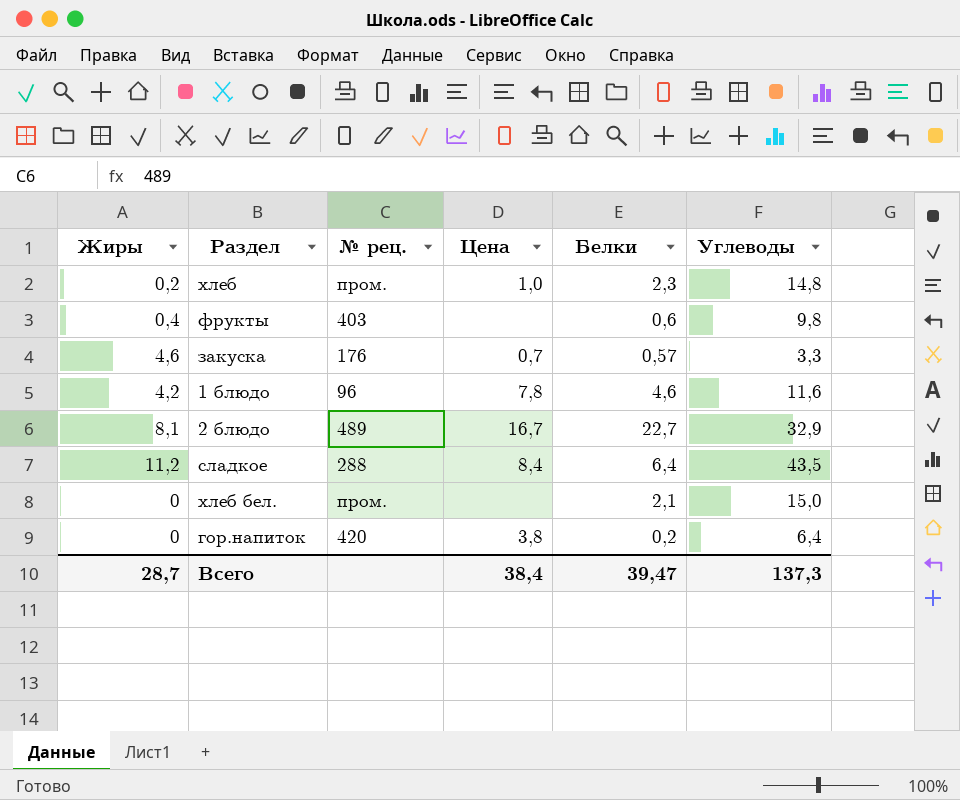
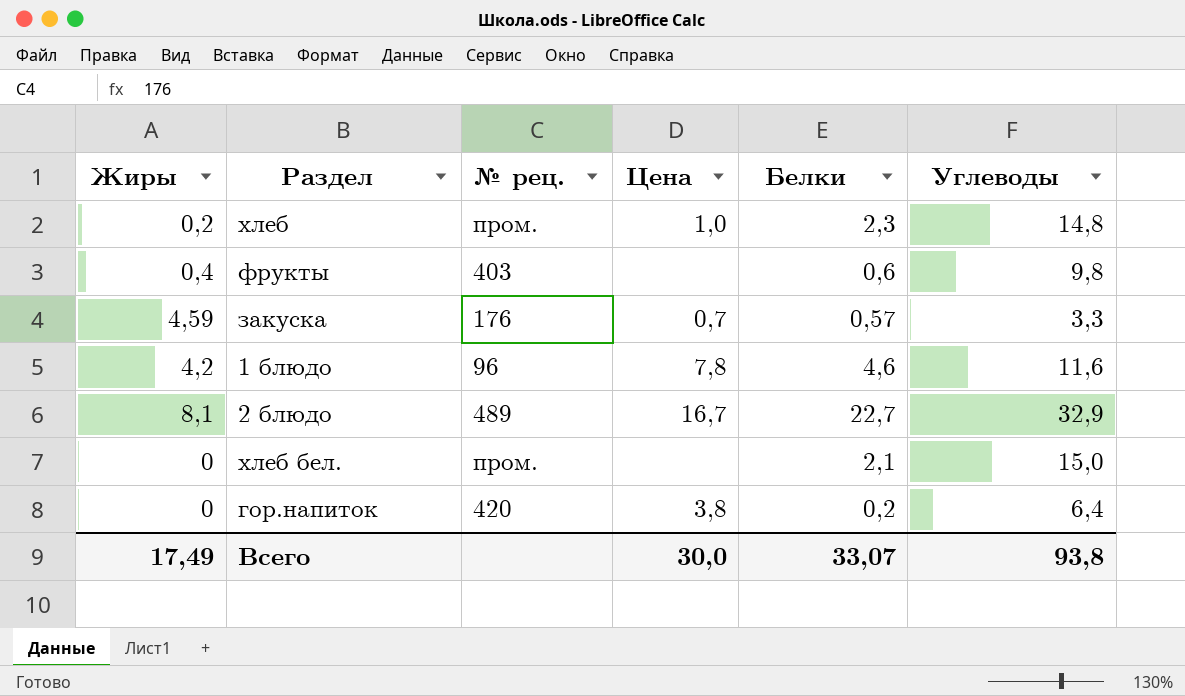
row сладкое: 11,2 | 288 | 8,4 | 6,4 | 43,5 -> none
закуска | Жиры: 4,6 -> 4,59
Всего | Жиры: 28,7 -> 17,49
Всего | Цена: 38,4 -> 30,0
Всего | Белки: 39,47 -> 33,07
Всего | Углеводы: 137,3 -> 93,8

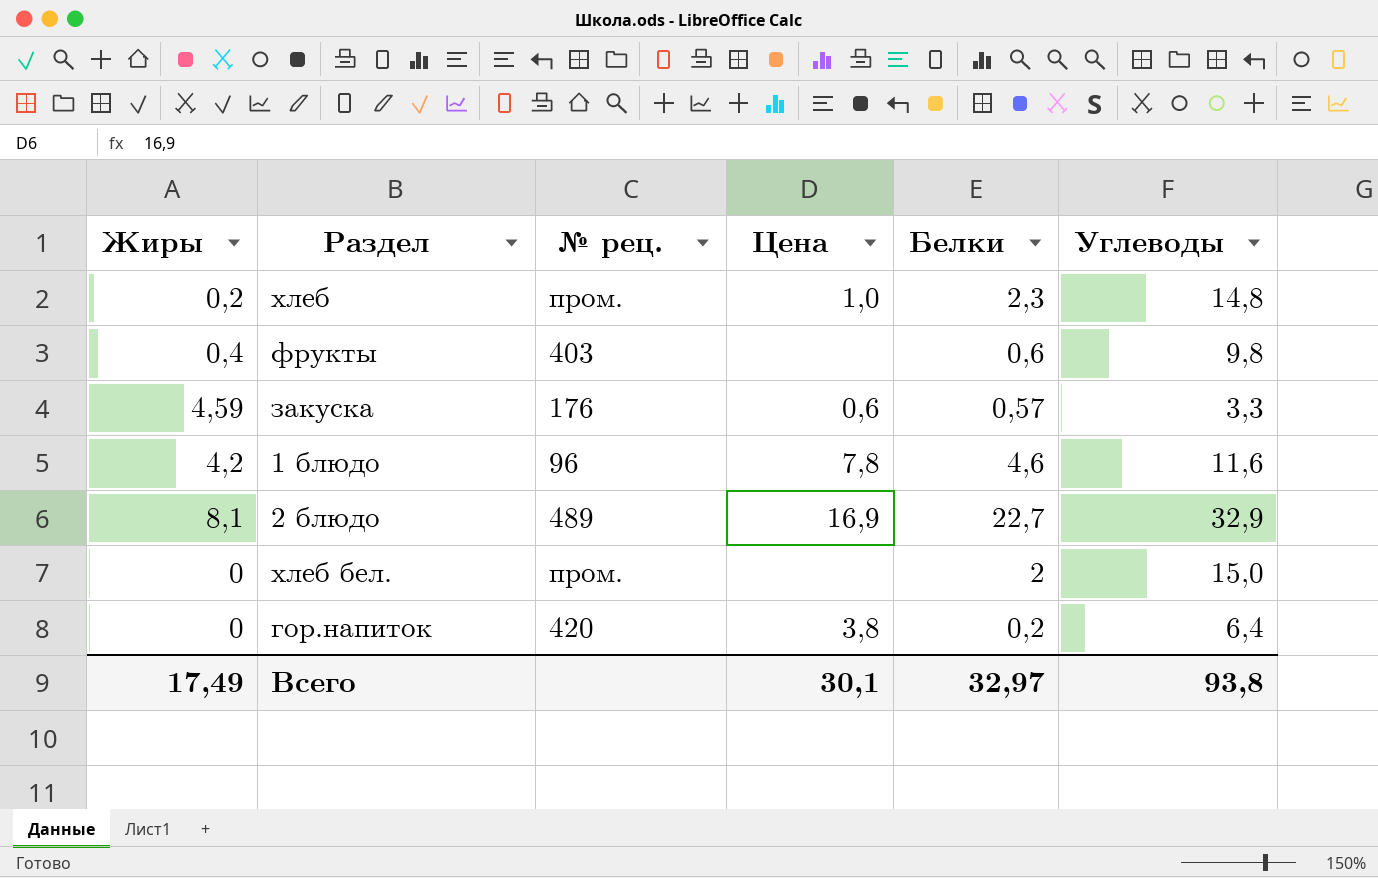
закуска | Цена: 0,7 -> 0,6
2 блюдо | Цена: 16,7 -> 16,9
хлеб бел. | Белки: 2,1 -> 2
Всего | Цена: 30,0 -> 30,1
Всего | Белки: 33,07 -> 32,97

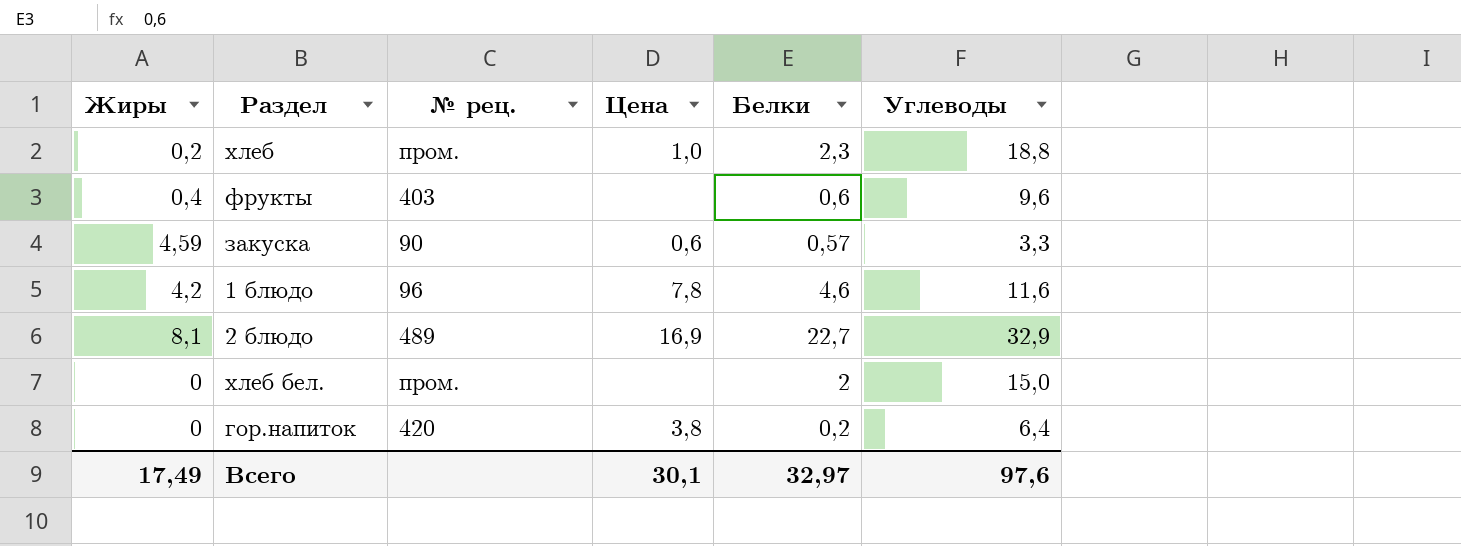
хлеб | Углеводы: 14,8 -> 18,8
фрукты | Углеводы: 9,8 -> 9,6
закуска | № рец.: 176 -> 90
Всего | Углеводы: 93,8 -> 97,6

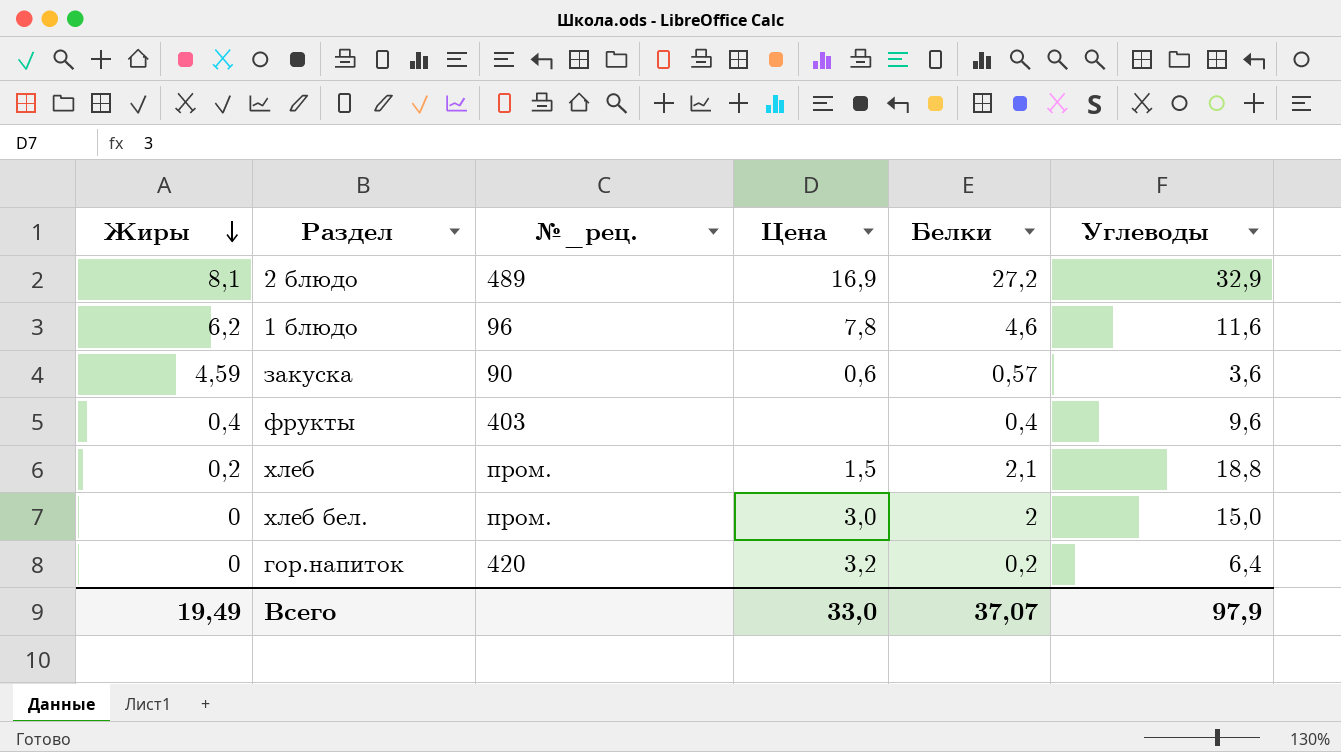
row order: none -> Жиры descending
column name: № рец. -> №_рец.
2 блюдо | Белки: 22,7 -> 27,2
1 блюдо | Жиры: 4,2 -> 6,2
закуска | Углеводы: 3,3 -> 3,6
фрукты | Белки: 0,6 -> 0,4
хлеб | Цена: 1,0 -> 1,5
хлеб | Белки: 2,3 -> 2,1
хлеб бел. | Цена: none -> 3,0
гор.напиток | Цена: 3,8 -> 3,2
Всего | Жиры: 17,49 -> 19,49
Всего | Цена: 30,1 -> 33,0
Всего | Белки: 32,97 -> 37,07
Всего | Углеводы: 97,6 -> 97,9

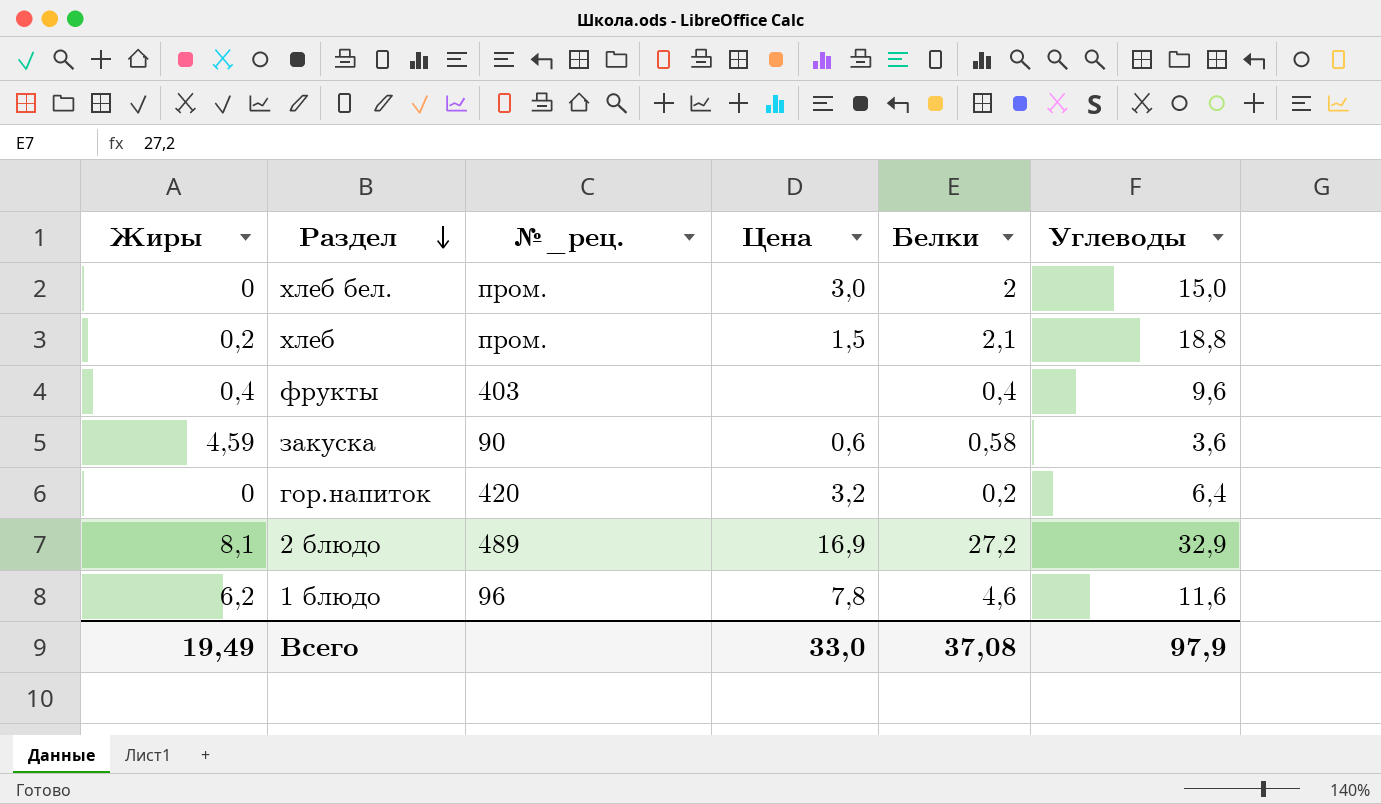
row order: Жиры descending -> Раздел descending
закуска | Белки: 0,57 -> 0,58
Всего | Белки: 37,07 -> 37,08

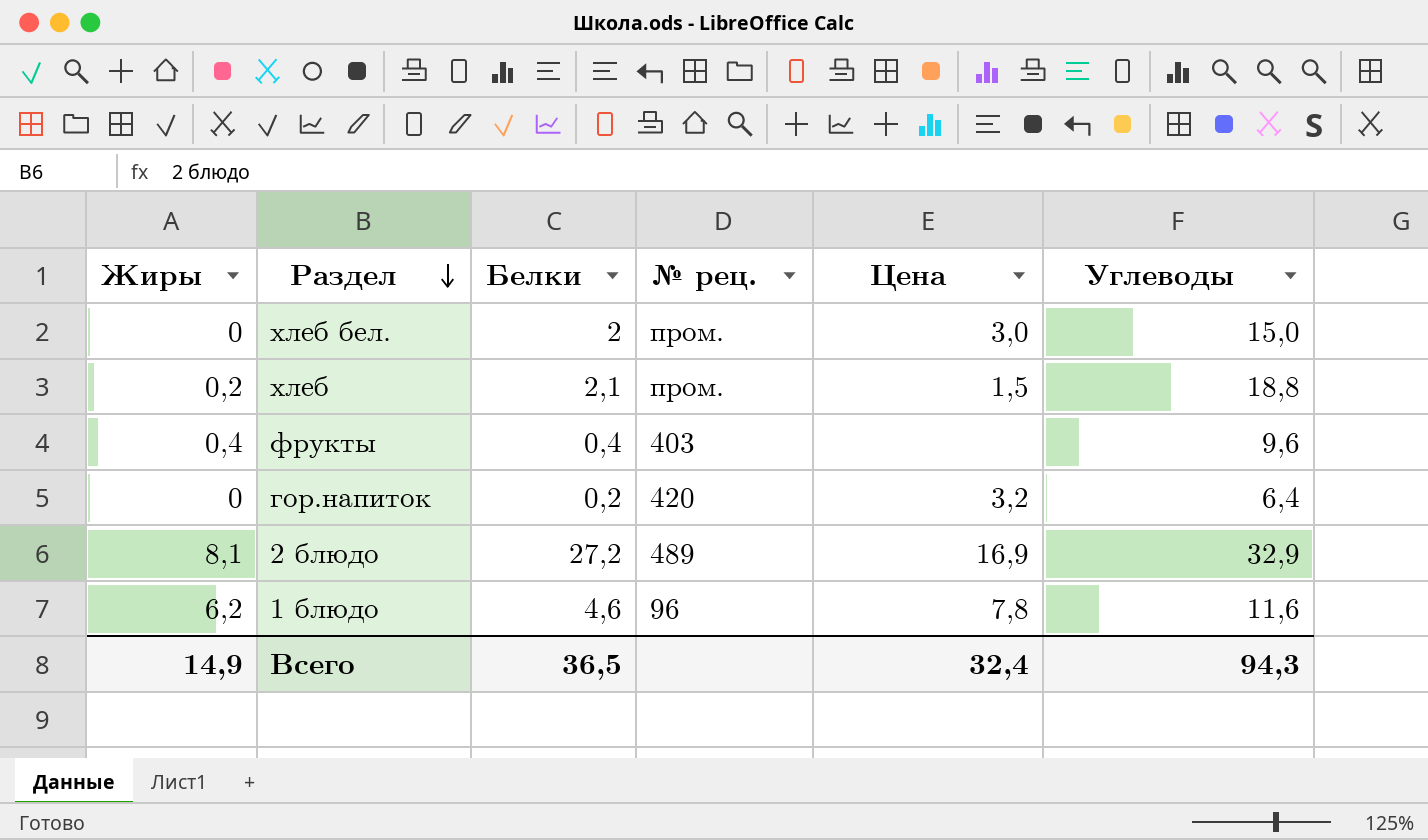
column Белки | position: 5 -> 3
column name: №_рец. -> № рец.
row закуска: 4,59 | 90 | 0,6 | 0,58 | 3,6 -> none
Всего | Жиры: 19,49 -> 14,9
Всего | Белки: 37,08 -> 36,5
Всего | Цена: 33,0 -> 32,4
Всего | Углеводы: 97,9 -> 94,3

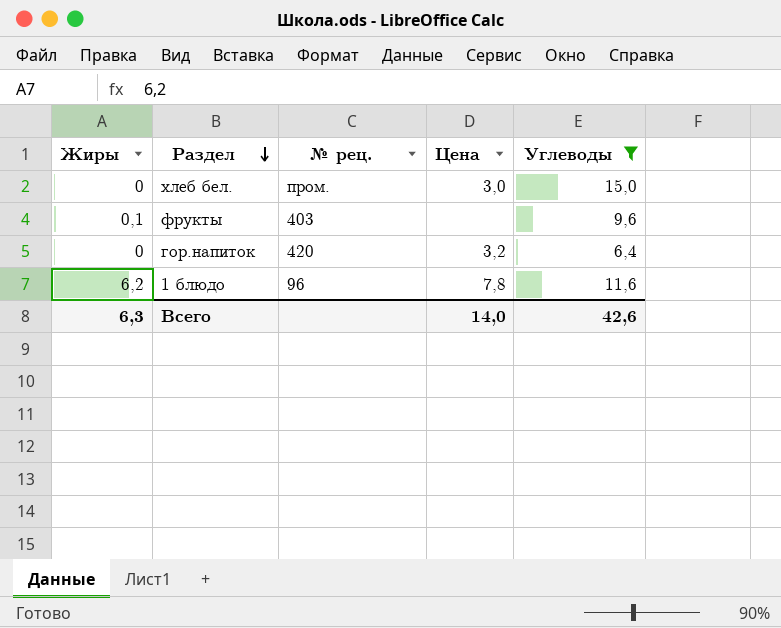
filter: none -> Углеводы <= 15,0
column Белки | position: 3 -> none
фрукты | Жиры: 0,4 -> 0,1
Всего | Жиры: 14,9 -> 6,3
Всего | Цена: 32,4 -> 14,0
Всего | Углеводы: 94,3 -> 42,6

